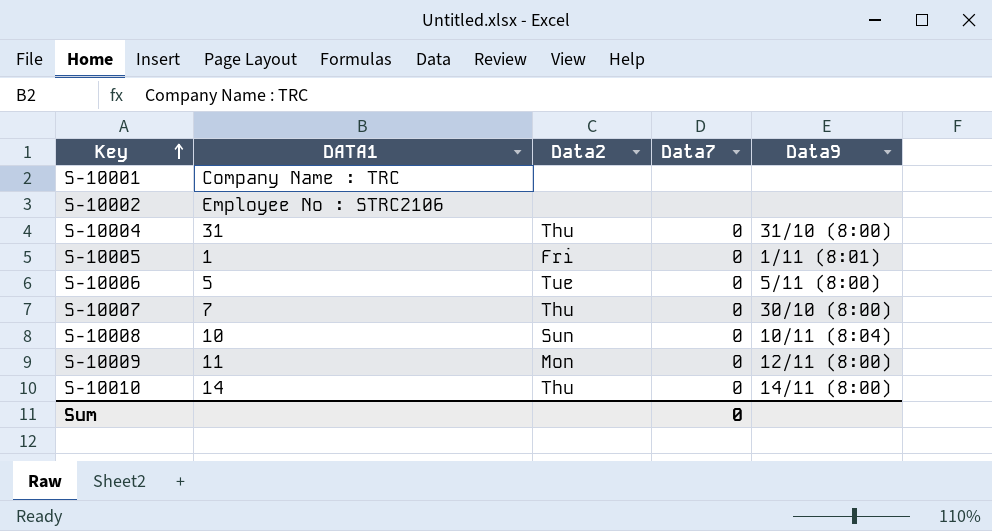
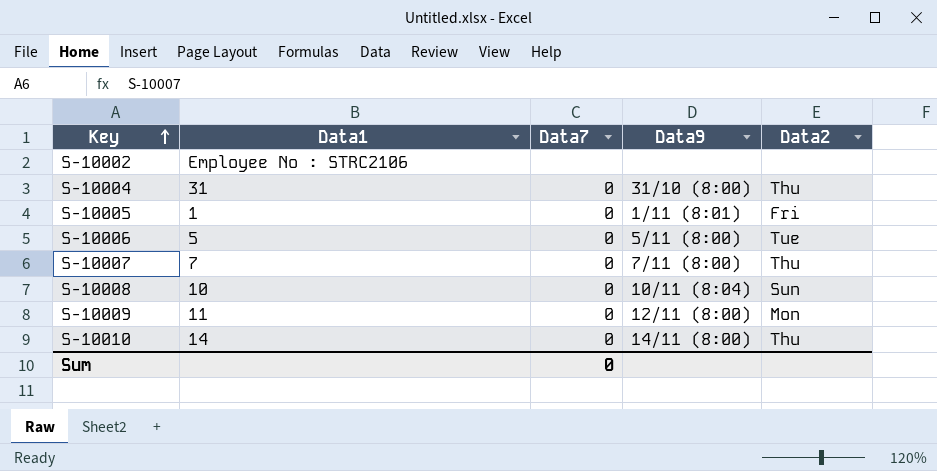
column name: DATA1 -> Data1
column Data2 | position: 3 -> 5
row S-10001: Company Name : TRC | none | none | none -> none
S-10007 | Data9: 30/10 (8:00) -> 7/11 (8:00)

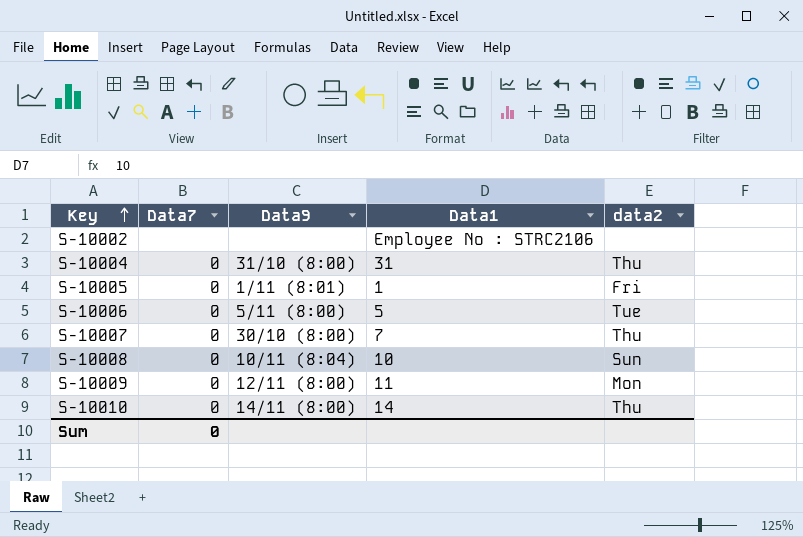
column Data1 | position: 2 -> 4
column name: Data2 -> data2
S-10007 | Data9: 7/11 (8:00) -> 30/10 (8:00)

